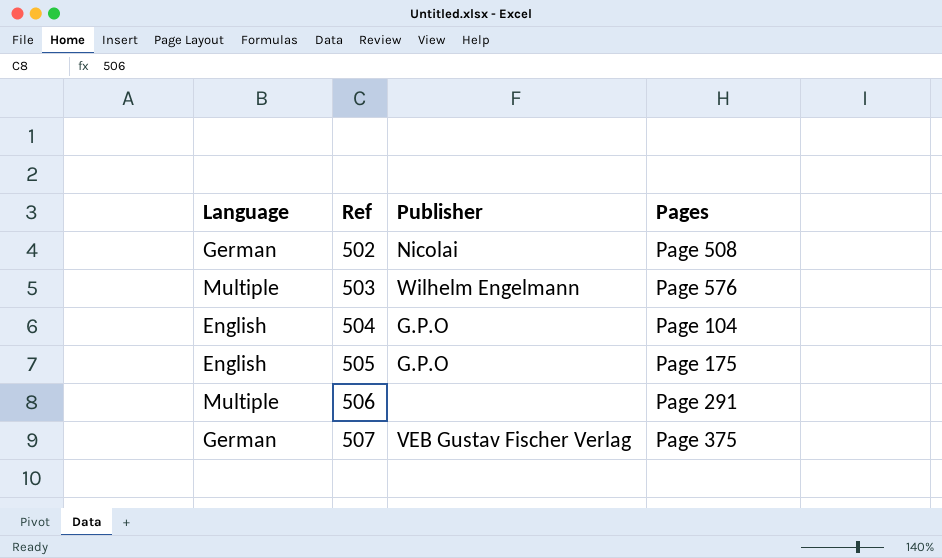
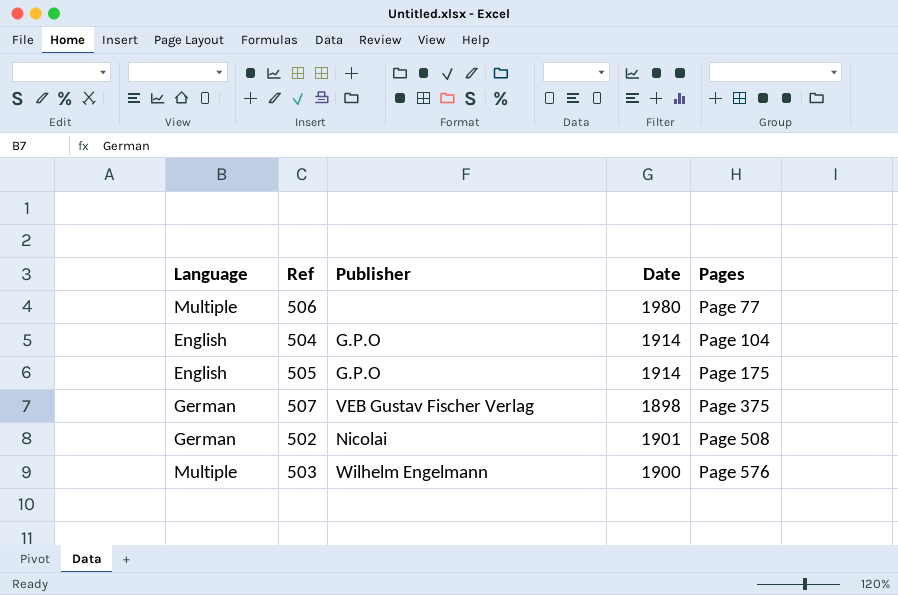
row order: Ref ascending -> Pages ascending
column Date | position: none -> 4
506 | Pages: Page 291 -> Page 77

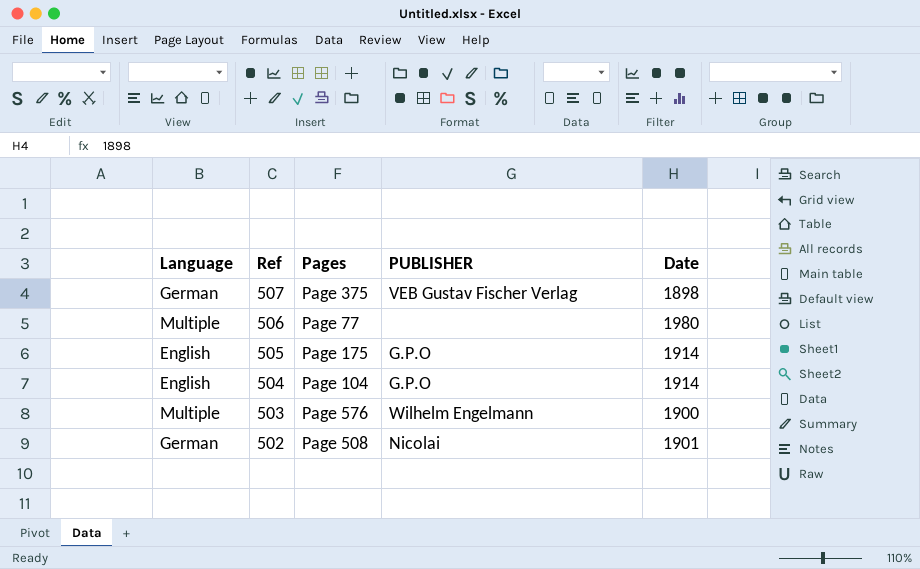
row order: Pages ascending -> Ref descending
column Pages | position: 5 -> 3
column name: Publisher -> PUBLISHER

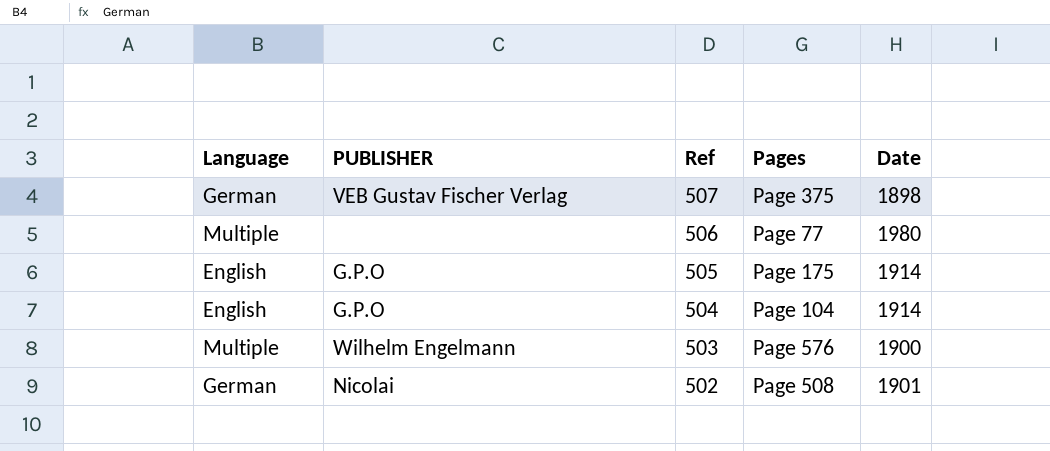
column PUBLISHER | position: 4 -> 2

